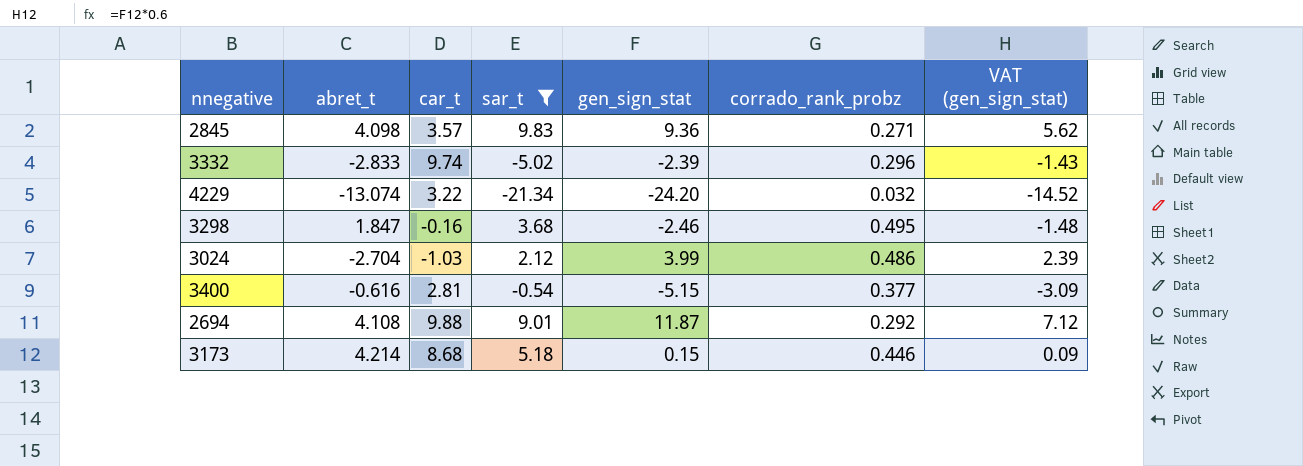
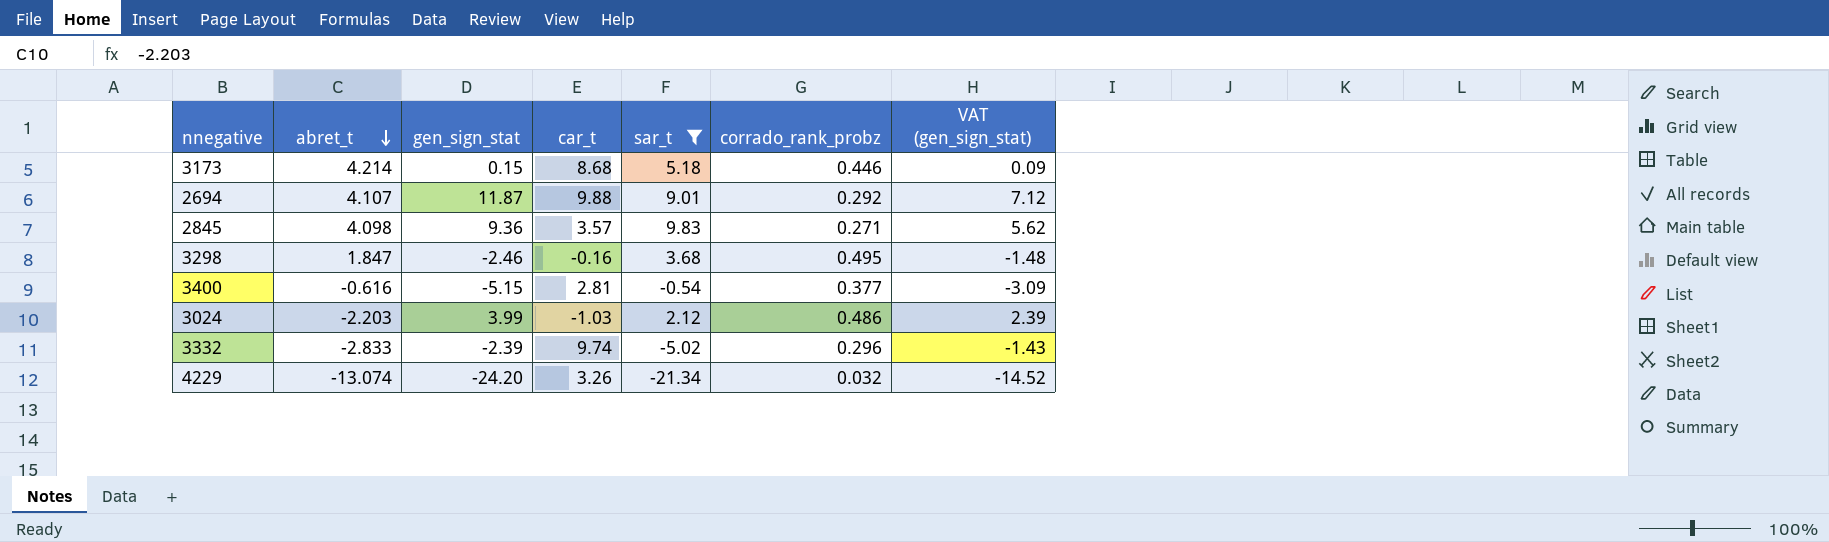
row order: none -> abret_t descending
column gen_sign_stat | position: 5 -> 3
2694 | abret_t: 4.108 -> 4.107
3024 | abret_t: -2.704 -> -2.203
4229 | car_t: 3.22 -> 3.26

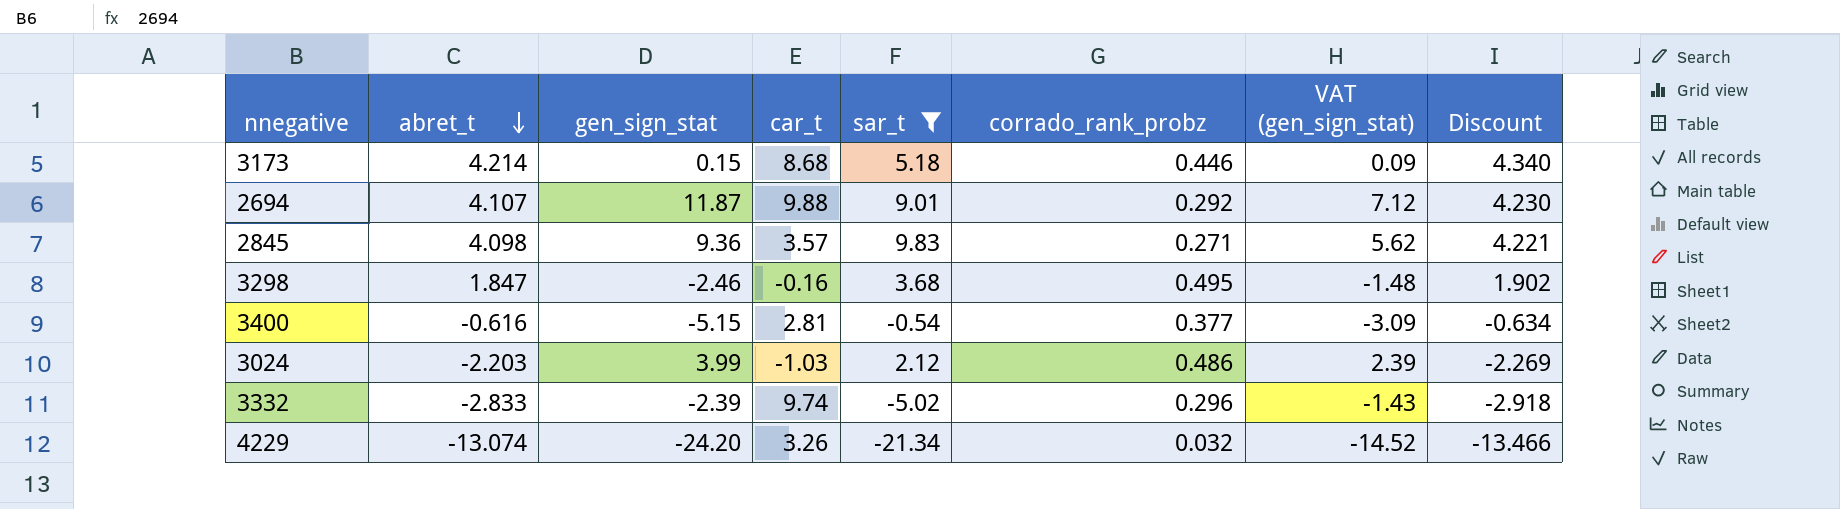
column Discount | formula: none -> [abret_t] * 1.03

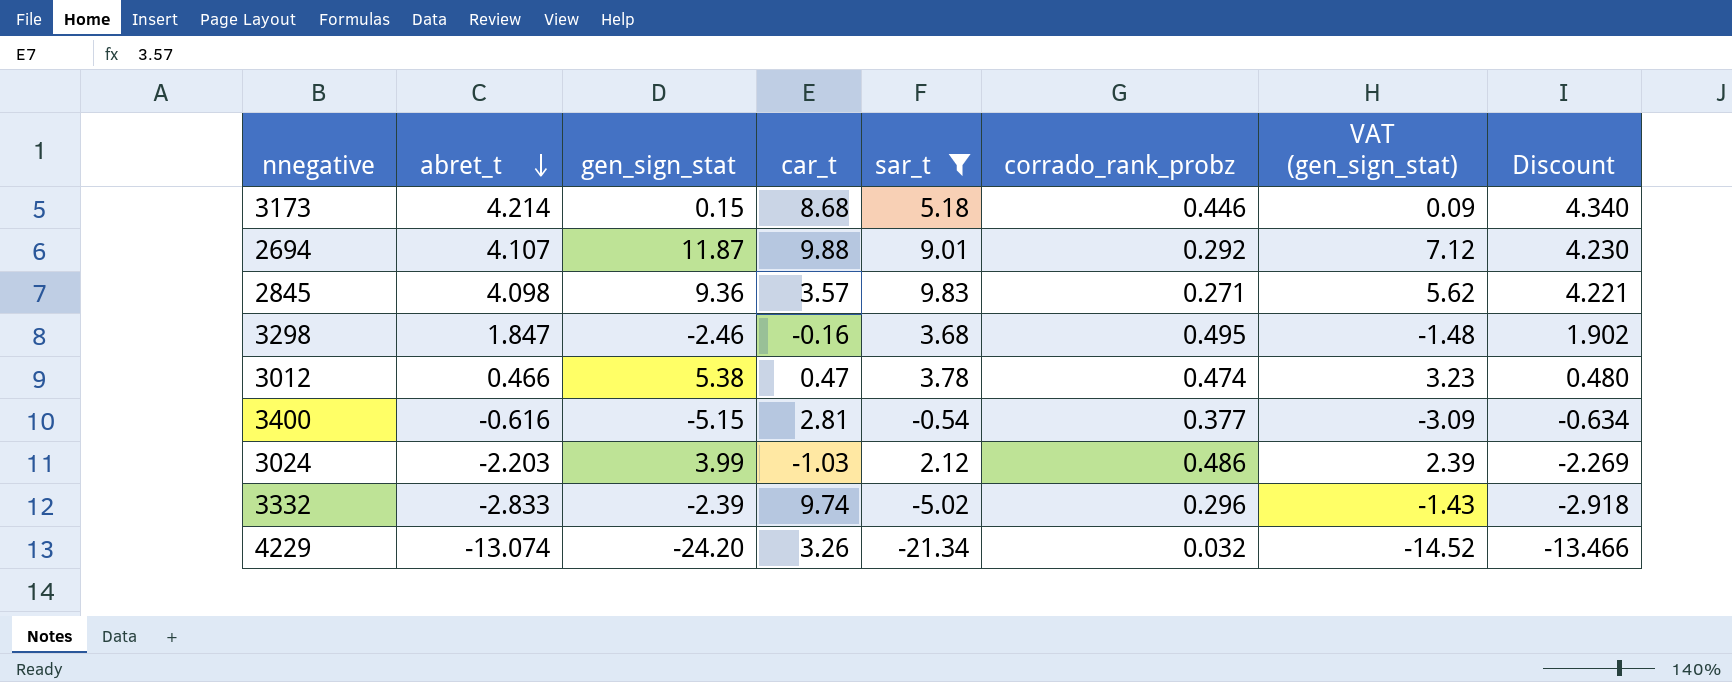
row 3012: none -> 0.466 | 5.38 | 0.47 | 3.78 | 0.474 | 3.23 | 0.480

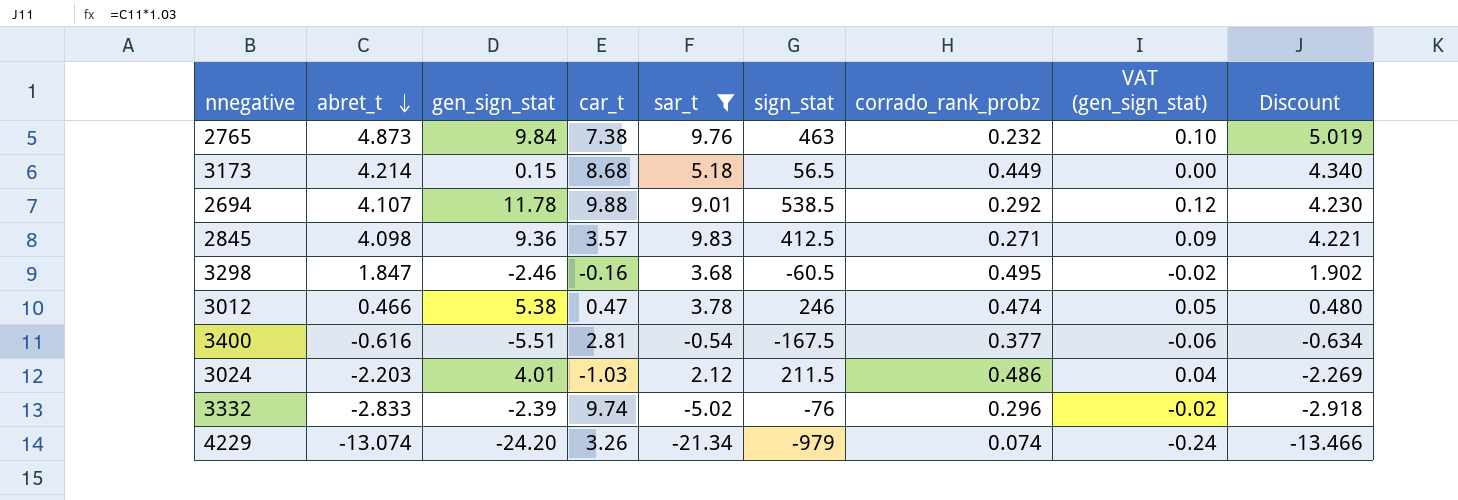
column sign_stat | position: none -> 6
column VAT (gen_sign_stat) | formula: [gen_sign_stat] * 0.6 -> [gen_sign_stat] * 0.01
row 2765: none -> 4.873 | 9.84 | 7.38 | 9.76 | 463 | 0.232 | 0.10 | 5.019
3173 | corrado_rank_probz: 0.446 -> 0.449
2694 | gen_sign_stat: 11.87 -> 11.78
3400 | gen_sign_stat: -5.15 -> -5.51
3024 | gen_sign_stat: 3.99 -> 4.01
4229 | corrado_rank_probz: 0.032 -> 0.074

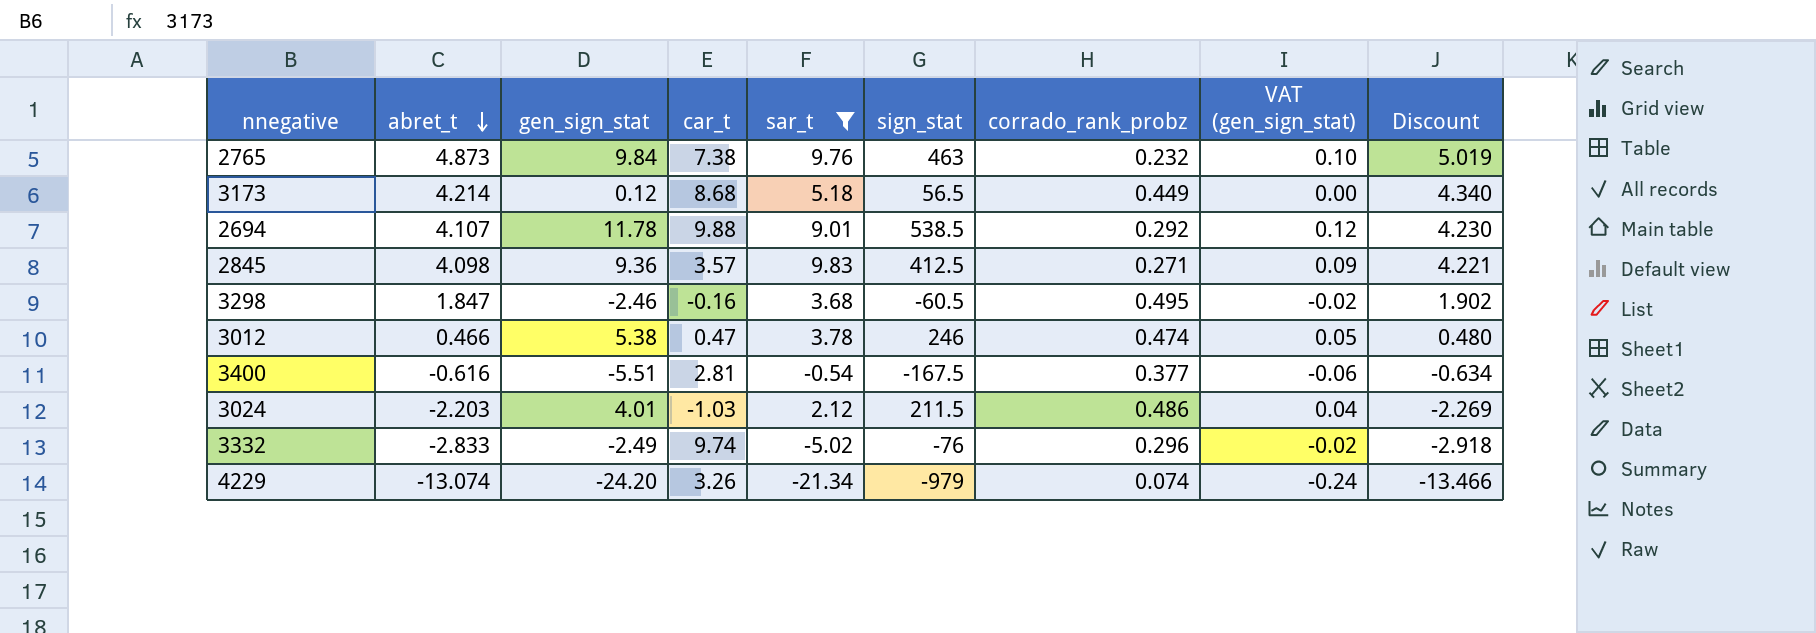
3173 | gen_sign_stat: 0.15 -> 0.12
3332 | gen_sign_stat: -2.39 -> -2.49

